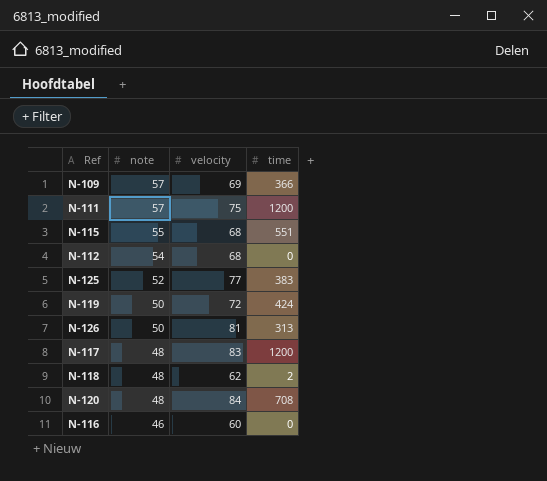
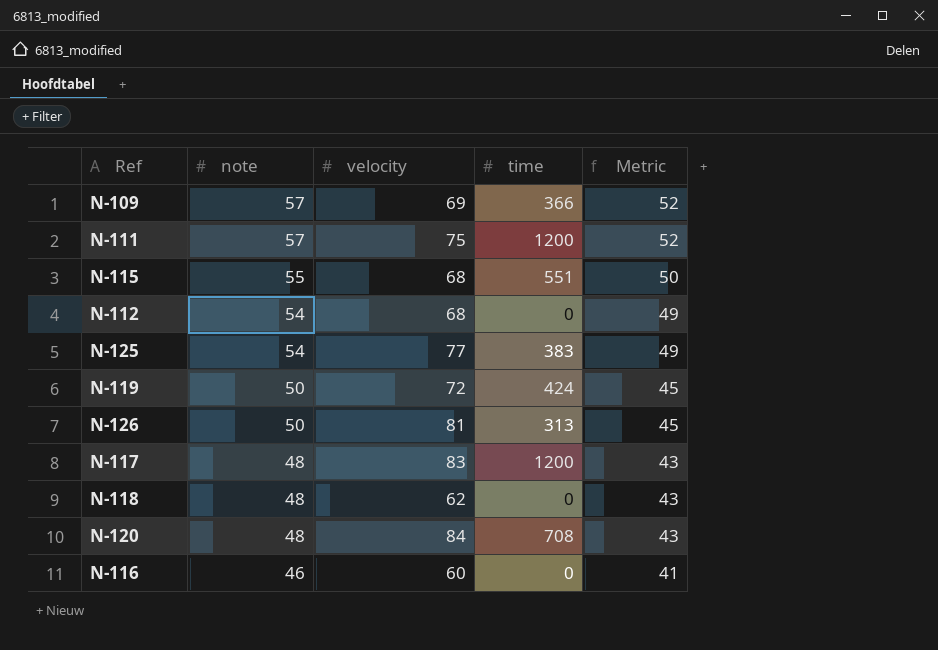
column Metric | formula: none -> [note] - 5
N-125 | note: 52 -> 54
N-118 | time: 2 -> 0

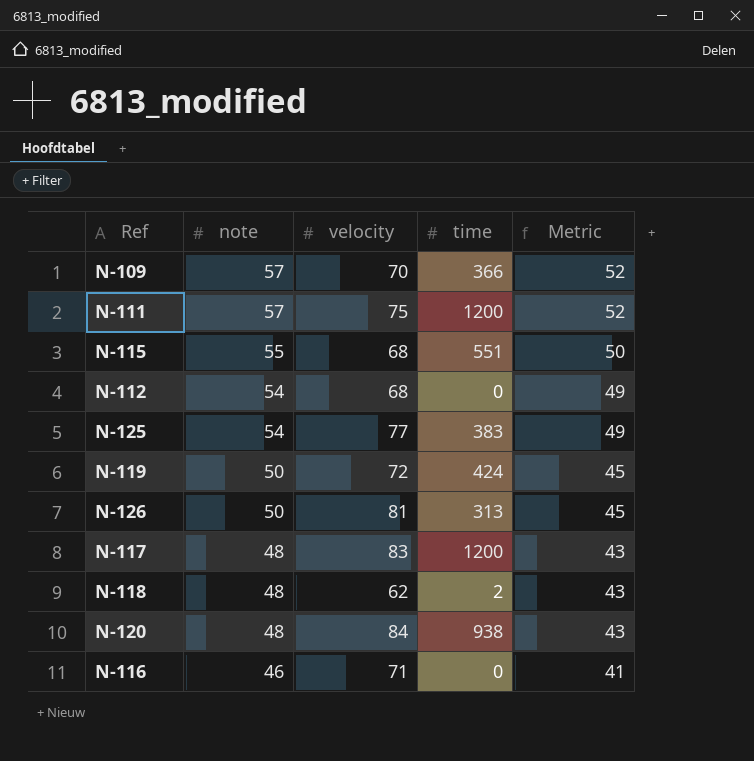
N-109 | velocity: 69 -> 70
N-118 | time: 0 -> 2
N-120 | time: 708 -> 938
N-116 | velocity: 60 -> 71

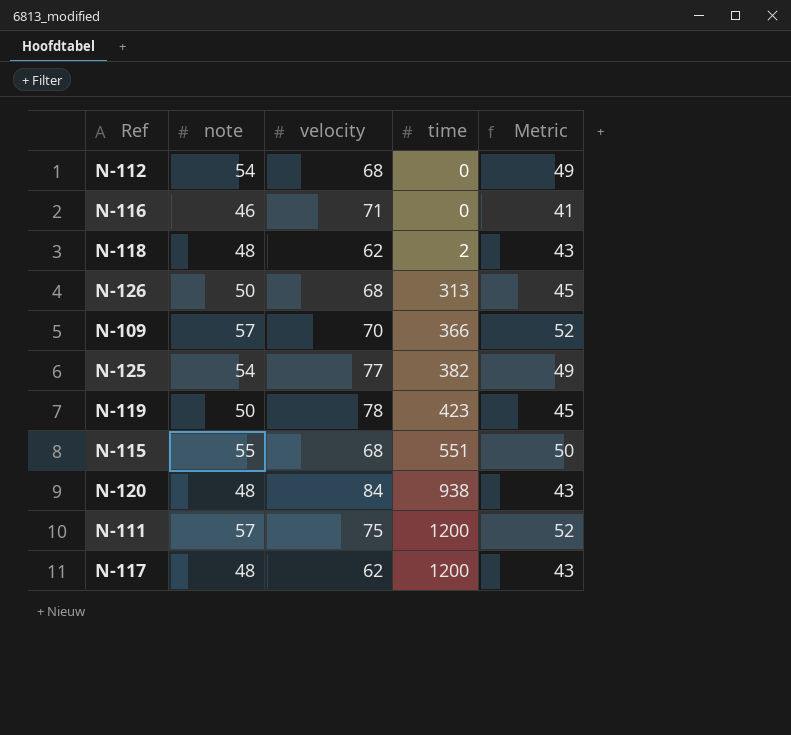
row order: note descending -> time ascending
N-126 | velocity: 81 -> 68
N-125 | time: 383 -> 382
N-119 | velocity: 72 -> 78
N-119 | time: 424 -> 423
N-117 | velocity: 83 -> 62

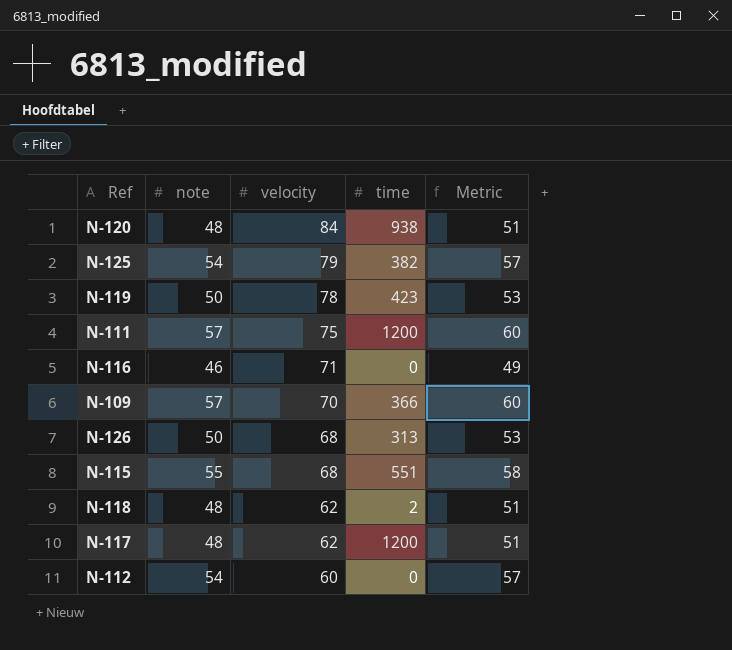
row order: time ascending -> velocity descending
column Metric | formula: [note] - 5 -> [note] + 3
N-125 | velocity: 77 -> 79
N-112 | velocity: 68 -> 60

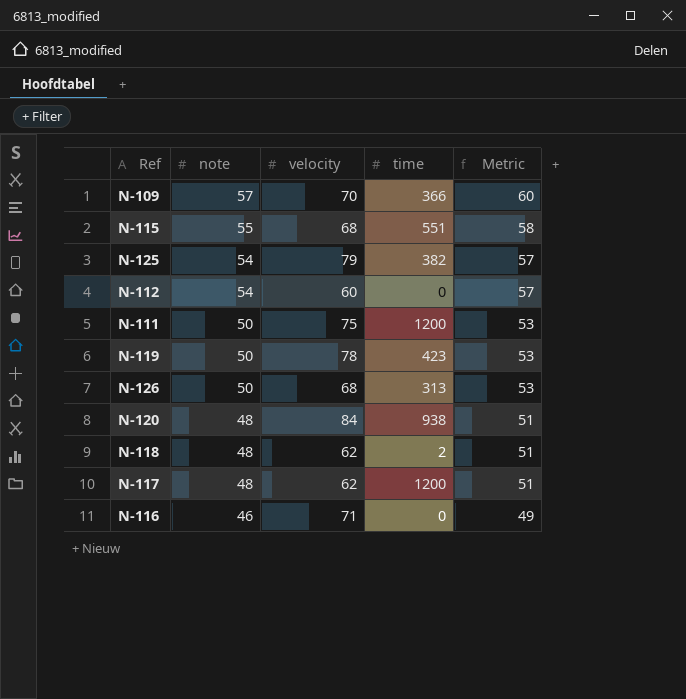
row order: velocity descending -> note descending
N-111 | note: 57 -> 50
N-111 | Metric: 60 -> 53

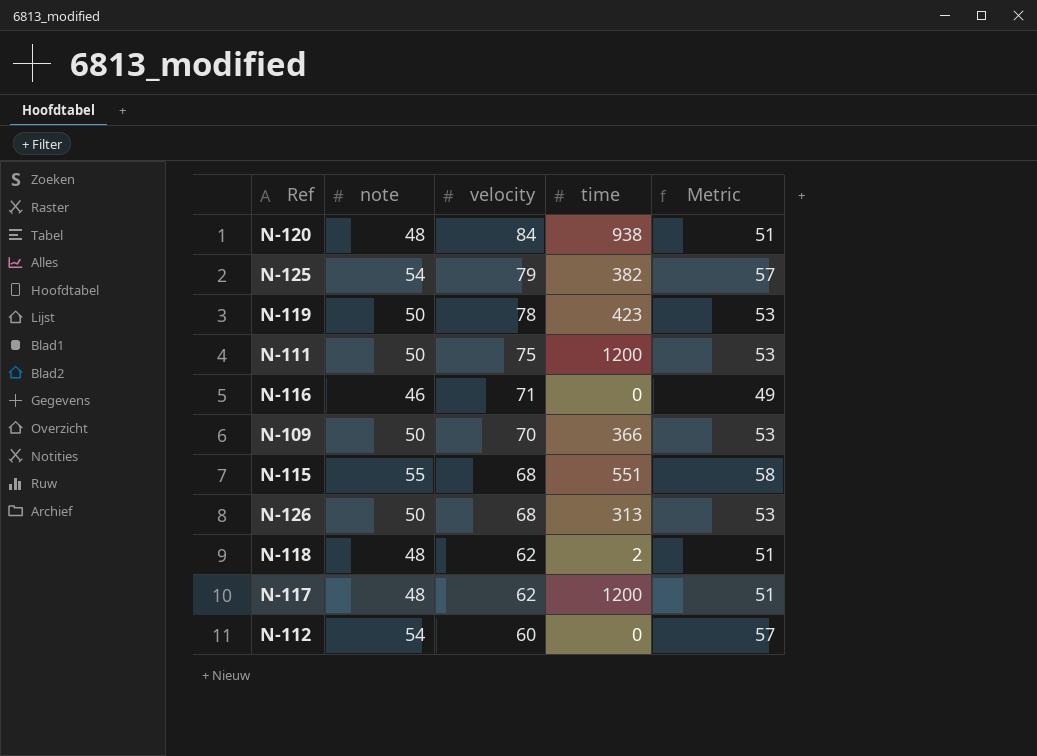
row order: note descending -> velocity descending
N-109 | note: 57 -> 50
N-109 | Metric: 60 -> 53

